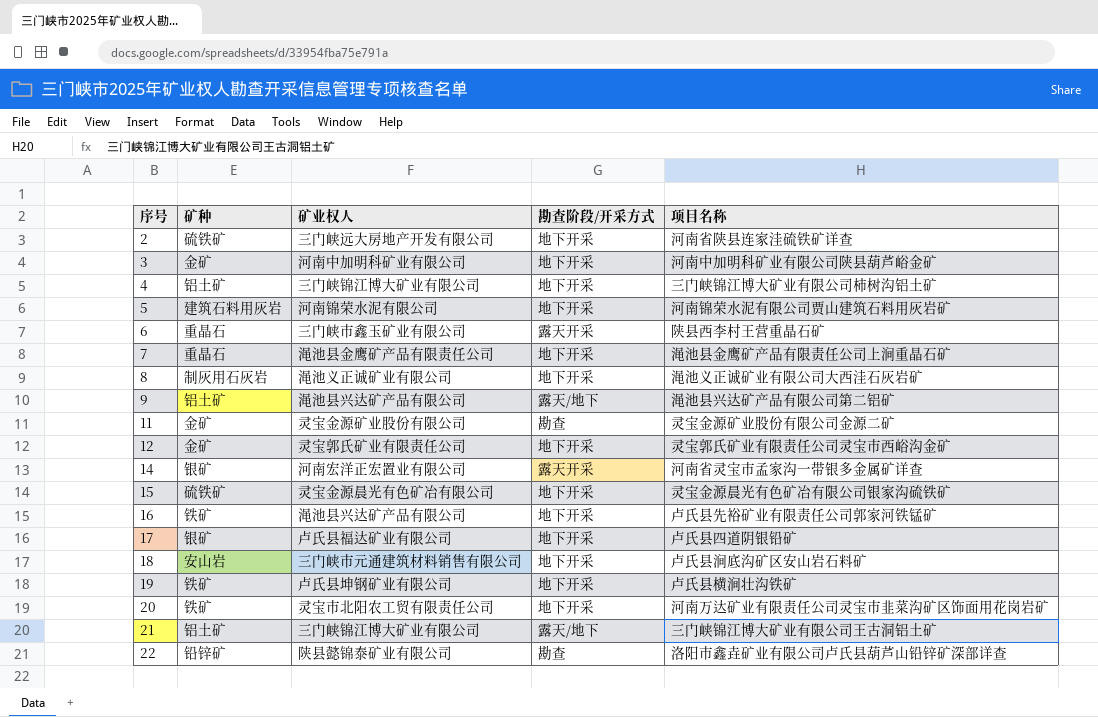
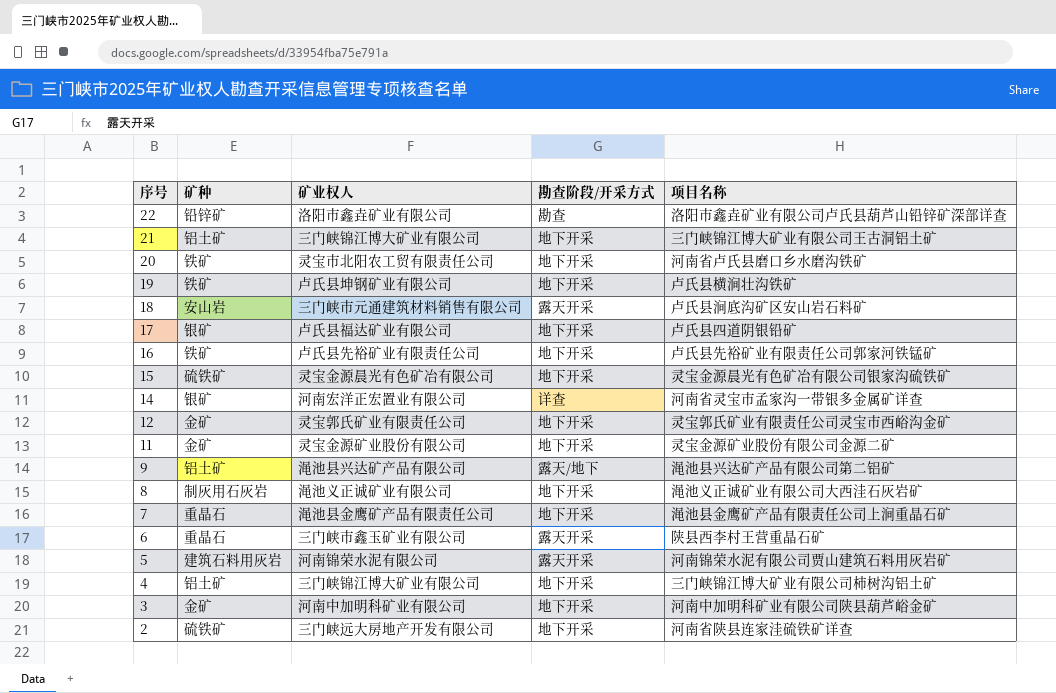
row order: 序号 ascending -> 序号 descending
22 | 矿业权人: 陕县懿锦泰矿业有限公司 -> 洛阳市鑫垚矿业有限公司
21 | 勘查阶段/开采方式: 露天/地下 -> 地下开采
20 | 项目名称: 河南万达矿业有限责任公司灵宝市韭菜沟矿区饰面用花岗岩矿 -> 河南省卢氏县磨口乡水磨沟铁矿
18 | 勘查阶段/开采方式: 地下开采 -> 露天开采
16 | 矿业权人: 渑池县兴达矿产品有限公司 -> 卢氏县先裕矿业有限责任公司
14 | 勘查阶段/开采方式: 露天开采 -> 详查
11 | 勘查阶段/开采方式: 勘查 -> 地下开采
5 | 勘查阶段/开采方式: 地下开采 -> 露天开采

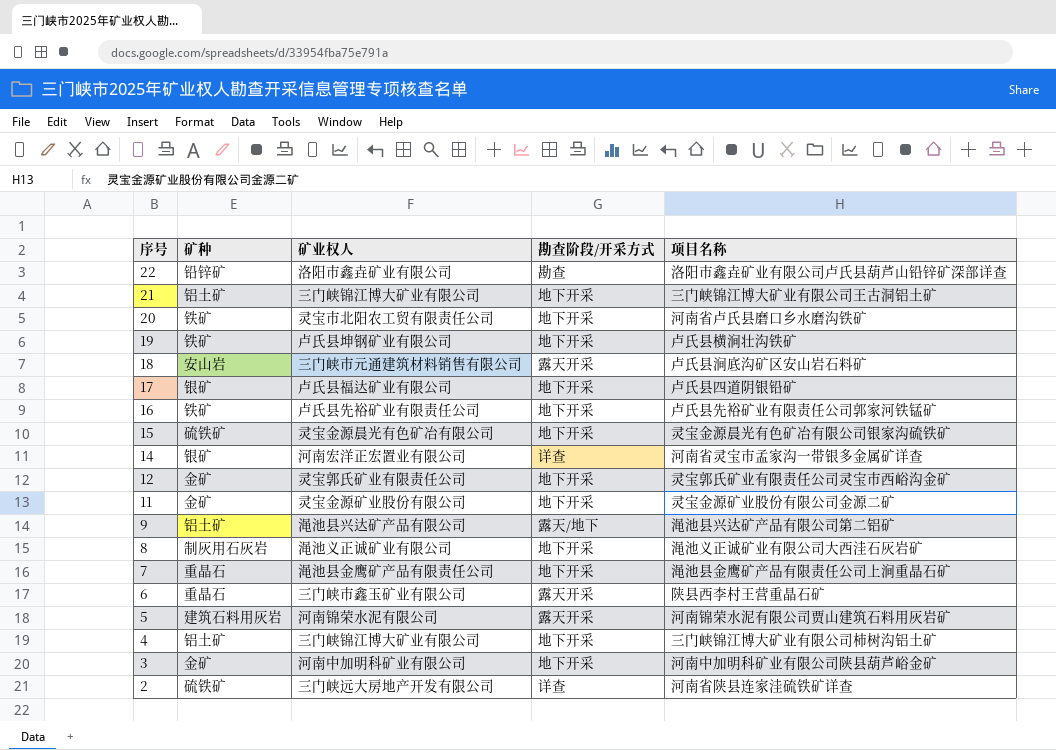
2 | 勘查阶段/开采方式: 地下开采 -> 详查

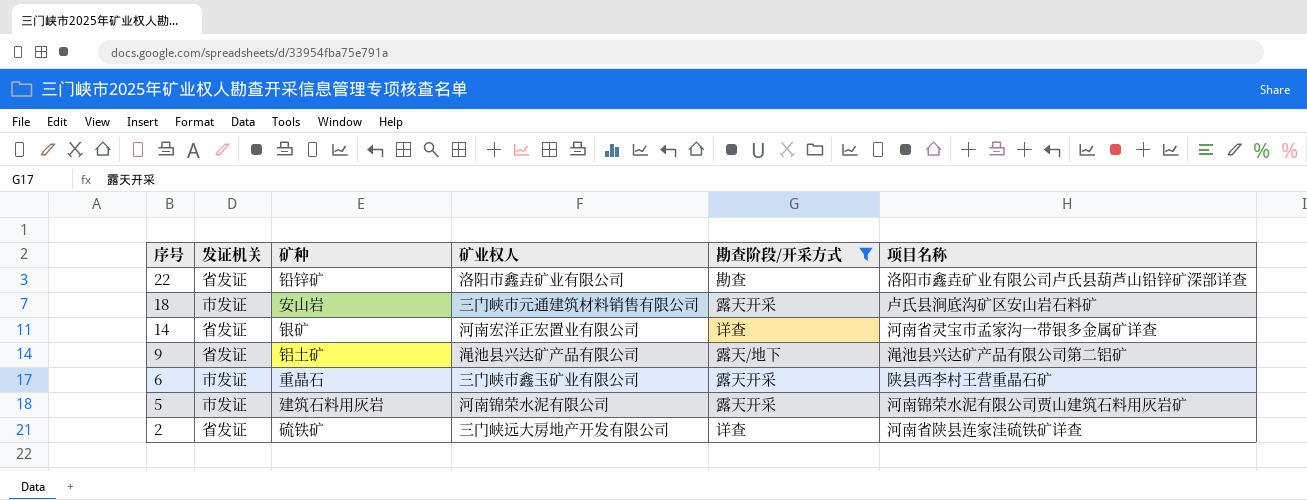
filter: none -> 勘查阶段/开采方式 != 地下开采
column 发证机关 | position: none -> 2

